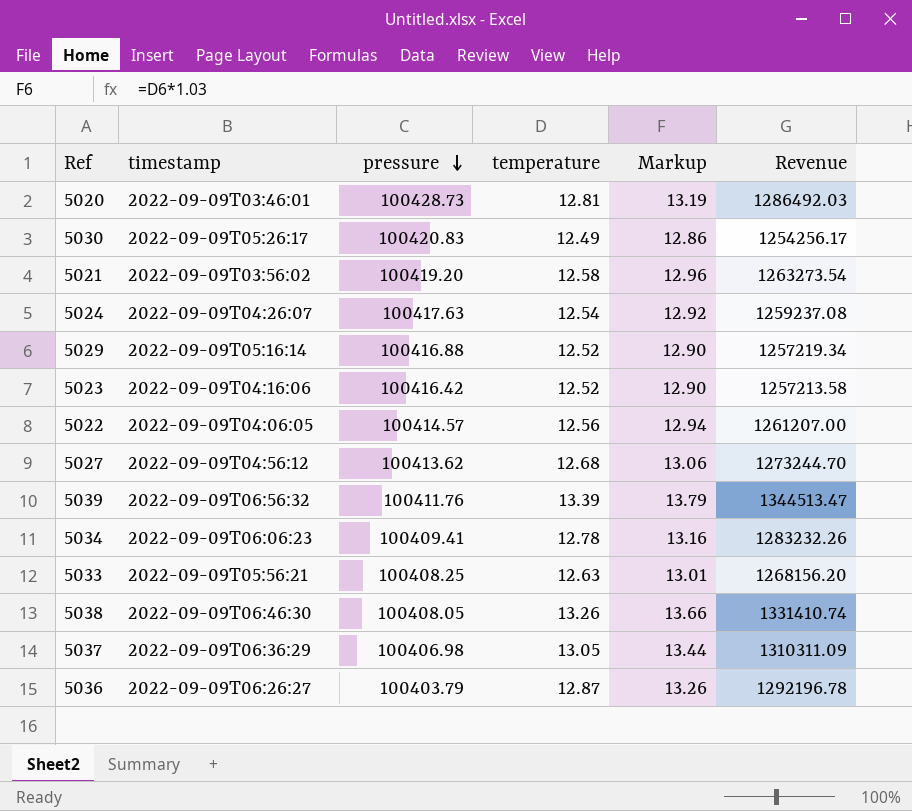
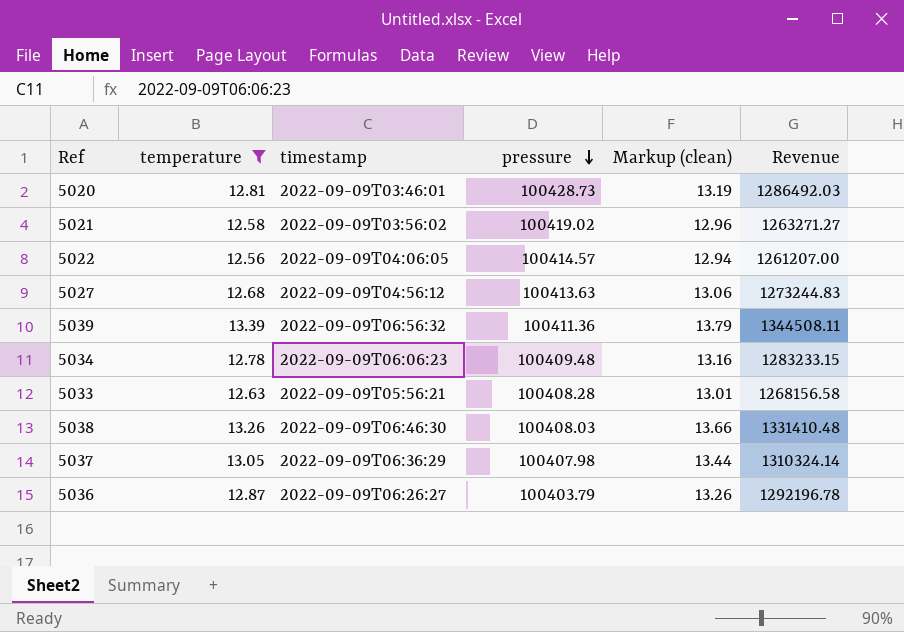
filter: none -> temperature >= 12.56
column temperature | position: 4 -> 2
column name: Markup -> Markup (clean)
5021 | pressure: 100419.20 -> 100419.02
5021 | Revenue: 1263273.54 -> 1263271.27
5027 | pressure: 100413.62 -> 100413.63
5027 | Revenue: 1273244.70 -> 1273244.83
5039 | pressure: 100411.76 -> 100411.36
5039 | Revenue: 1344513.47 -> 1344508.11
5034 | pressure: 100409.41 -> 100409.48
5034 | Revenue: 1283232.26 -> 1283233.15
5033 | pressure: 100408.25 -> 100408.28
5033 | Revenue: 1268156.20 -> 1268156.58
5038 | pressure: 100408.05 -> 100408.03
5038 | Revenue: 1331410.74 -> 1331410.48
5037 | pressure: 100406.98 -> 100407.98
5037 | Revenue: 1310311.09 -> 1310324.14

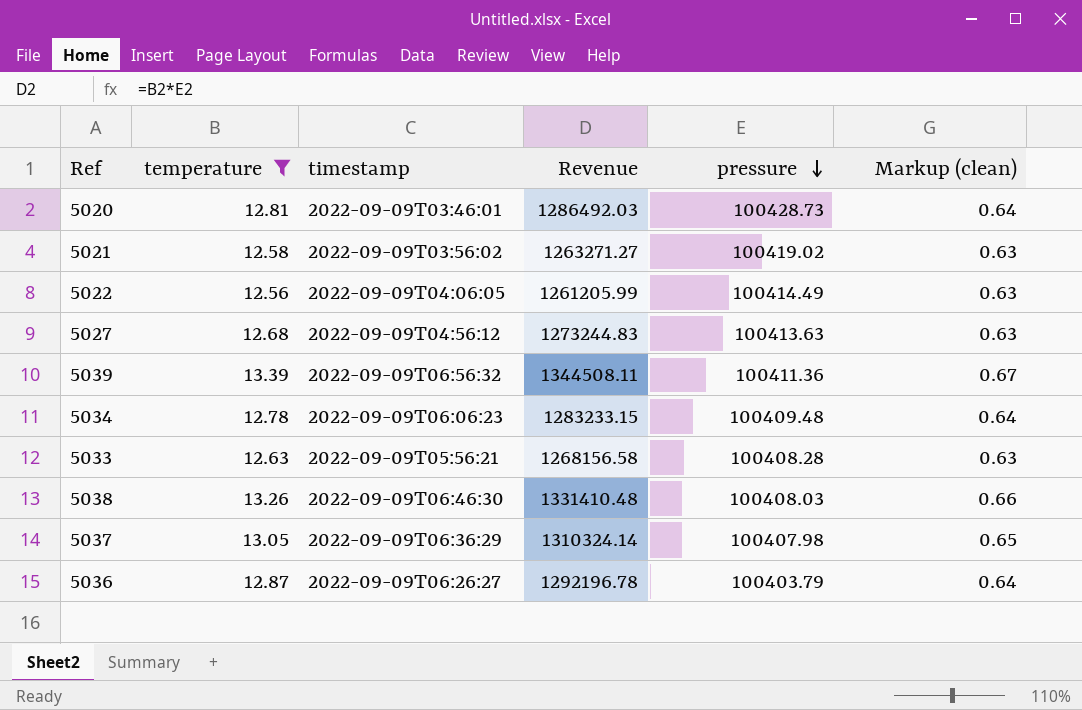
column Revenue | position: 6 -> 4
column Markup (clean) | formula: [temperature] * 1.03 -> [temperature] * 0.05
5022 | Revenue: 1261207.00 -> 1261205.99
5022 | pressure: 100414.57 -> 100414.49

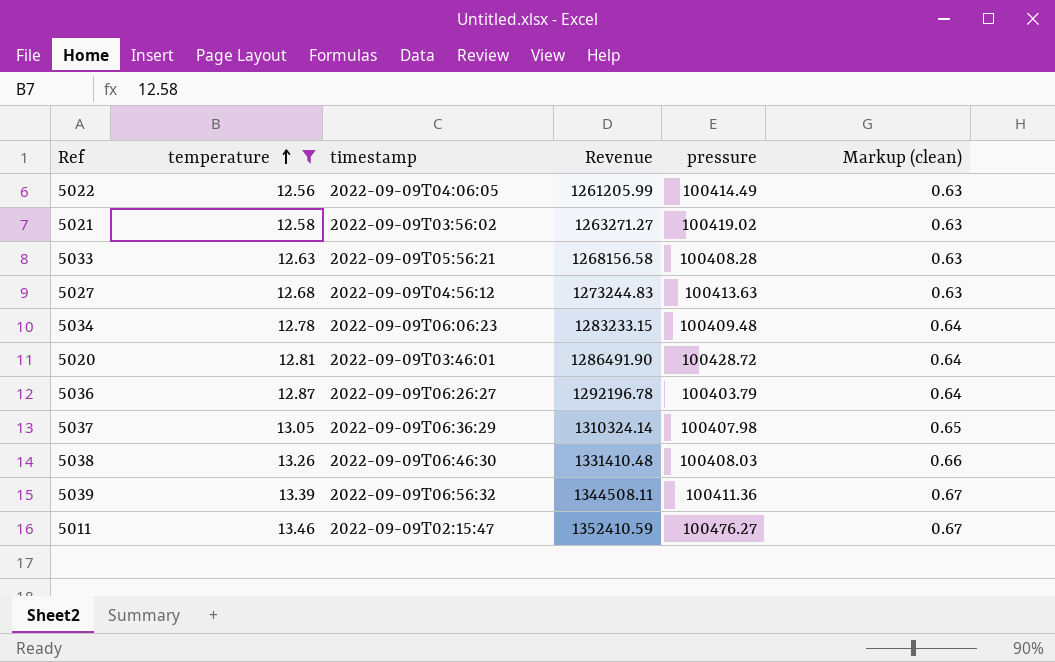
row order: pressure descending -> temperature ascending
5020 | Revenue: 1286492.03 -> 1286491.90
5020 | pressure: 100428.73 -> 100428.72
row 5011: none -> 13.46 | 2022-09-09T02:15:47 | 1352410.59 | 100476.27 | 0.67

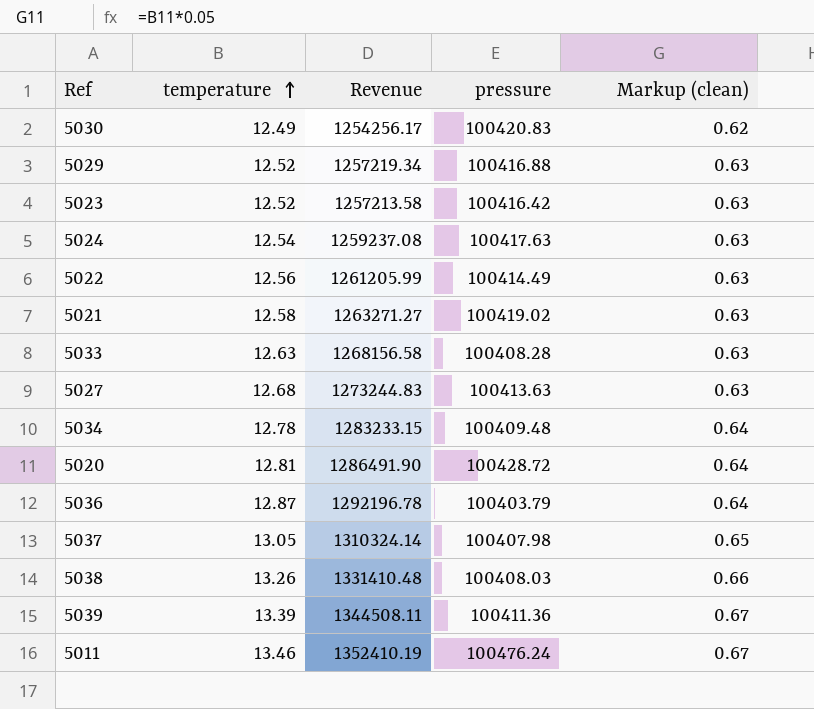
filter: temperature >= 12.56 -> none
column timestamp | position: 3 -> none
5011 | Revenue: 1352410.59 -> 1352410.19
5011 | pressure: 100476.27 -> 100476.24

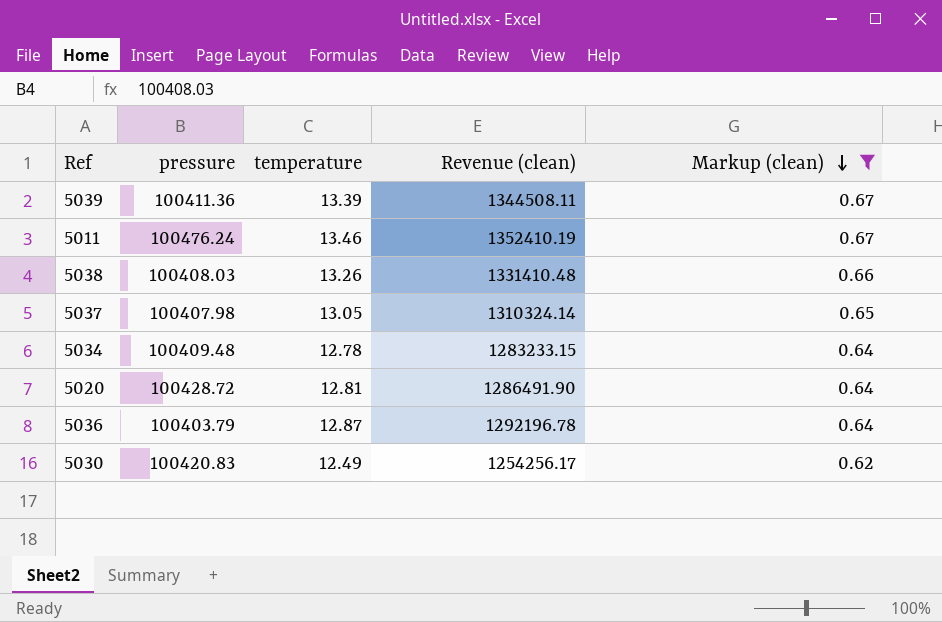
filter: none -> Markup (clean) != 0.63
row order: temperature ascending -> Markup (clean) descending
column pressure | position: 4 -> 2
column name: Revenue -> Revenue (clean)

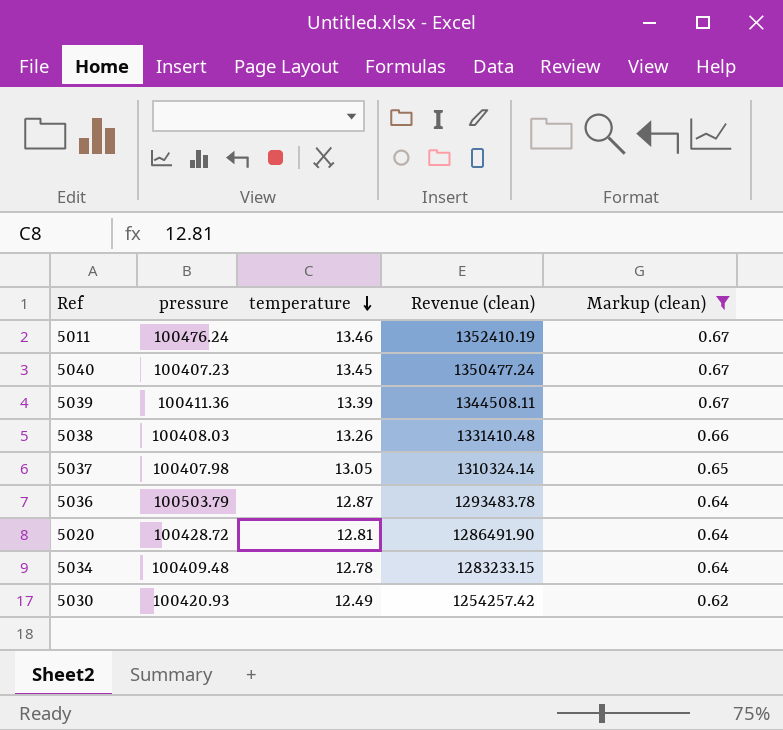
row order: Markup (clean) descending -> temperature descending
row 5040: none -> 100407.23 | 13.45 | 1350477.24 | 0.67
5036 | pressure: 100403.79 -> 100503.79
5036 | Revenue (clean): 1292196.78 -> 1293483.78
5030 | pressure: 100420.83 -> 100420.93
5030 | Revenue (clean): 1254256.17 -> 1254257.42

